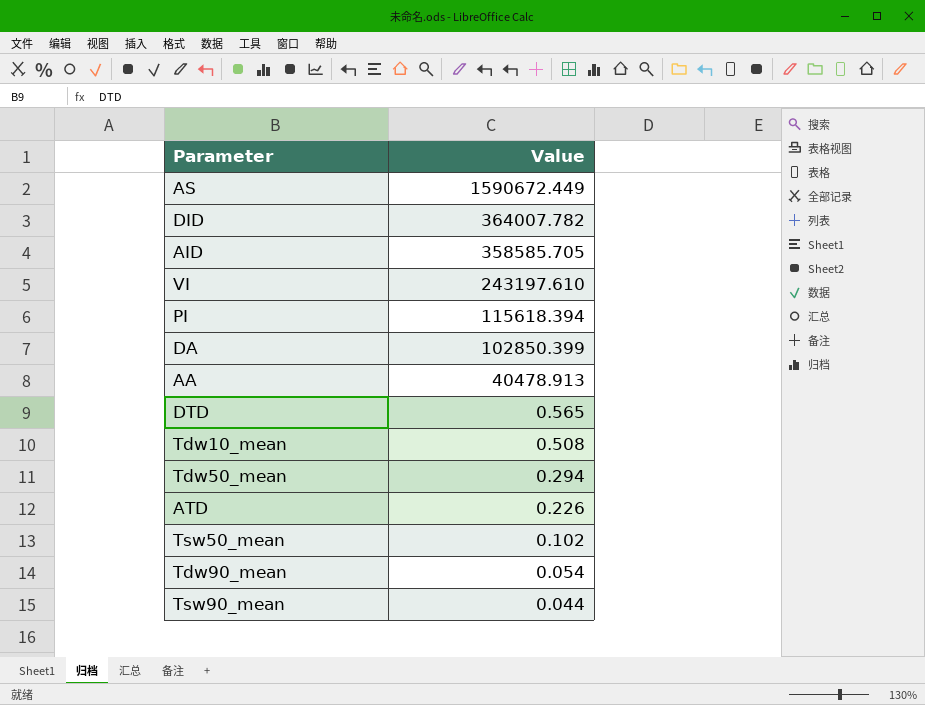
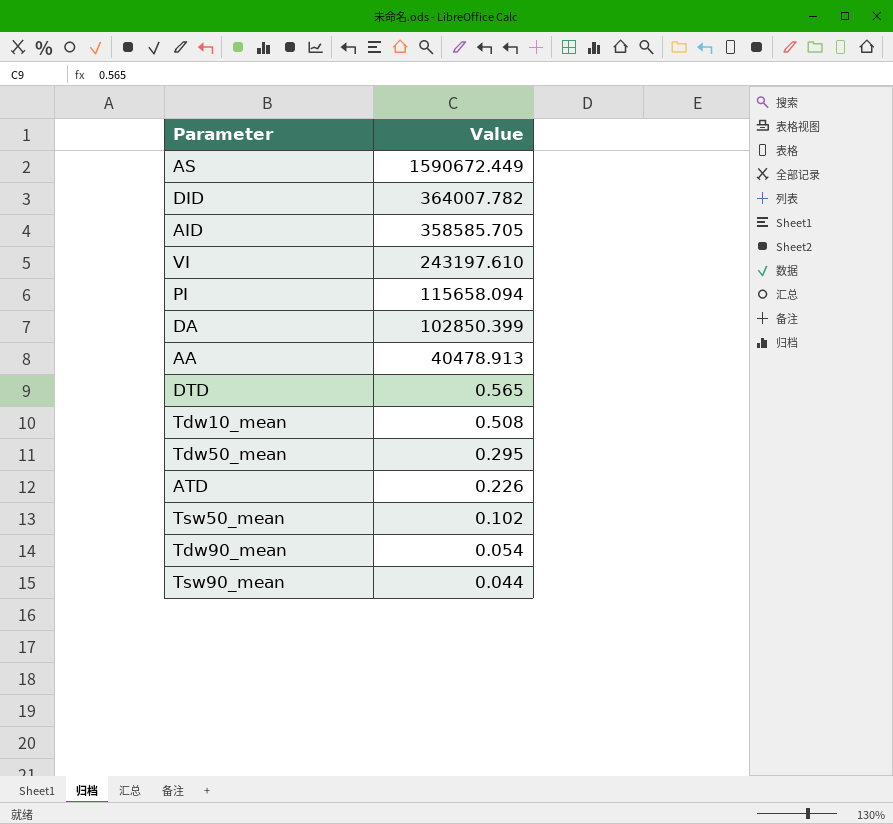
PI | Value: 115618.394 -> 115658.094
Tdw50_mean | Value: 0.294 -> 0.295

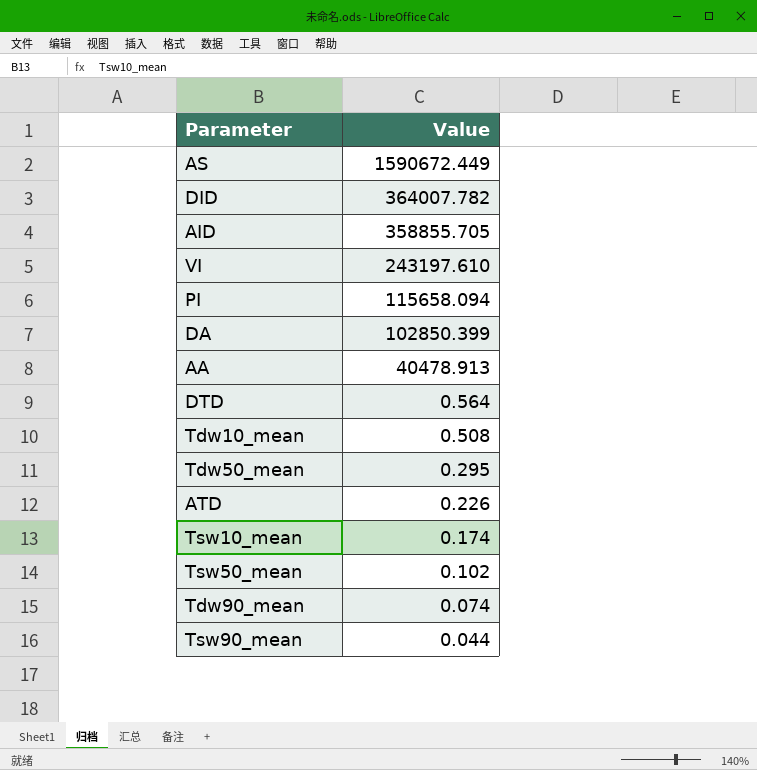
AID | Value: 358585.705 -> 358855.705
DTD | Value: 0.565 -> 0.564
row Tsw10_mean: none -> 0.174
Tdw90_mean | Value: 0.054 -> 0.074

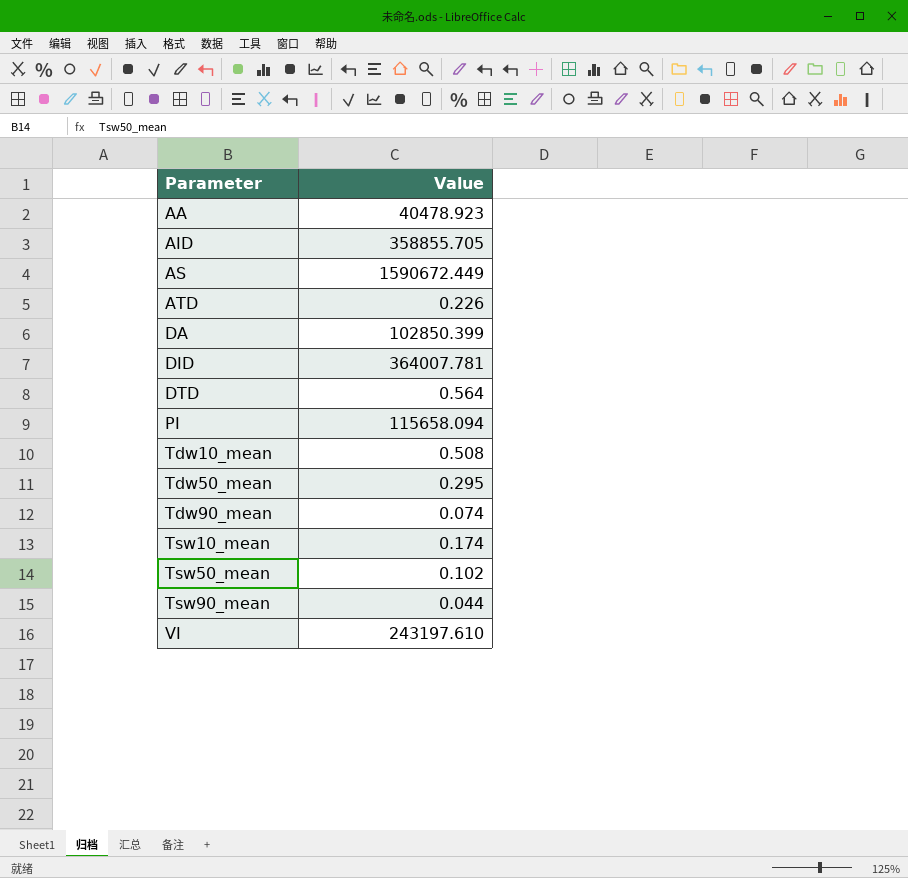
row order: Value descending -> Parameter ascending
AA | Value: 40478.913 -> 40478.923
DID | Value: 364007.782 -> 364007.781

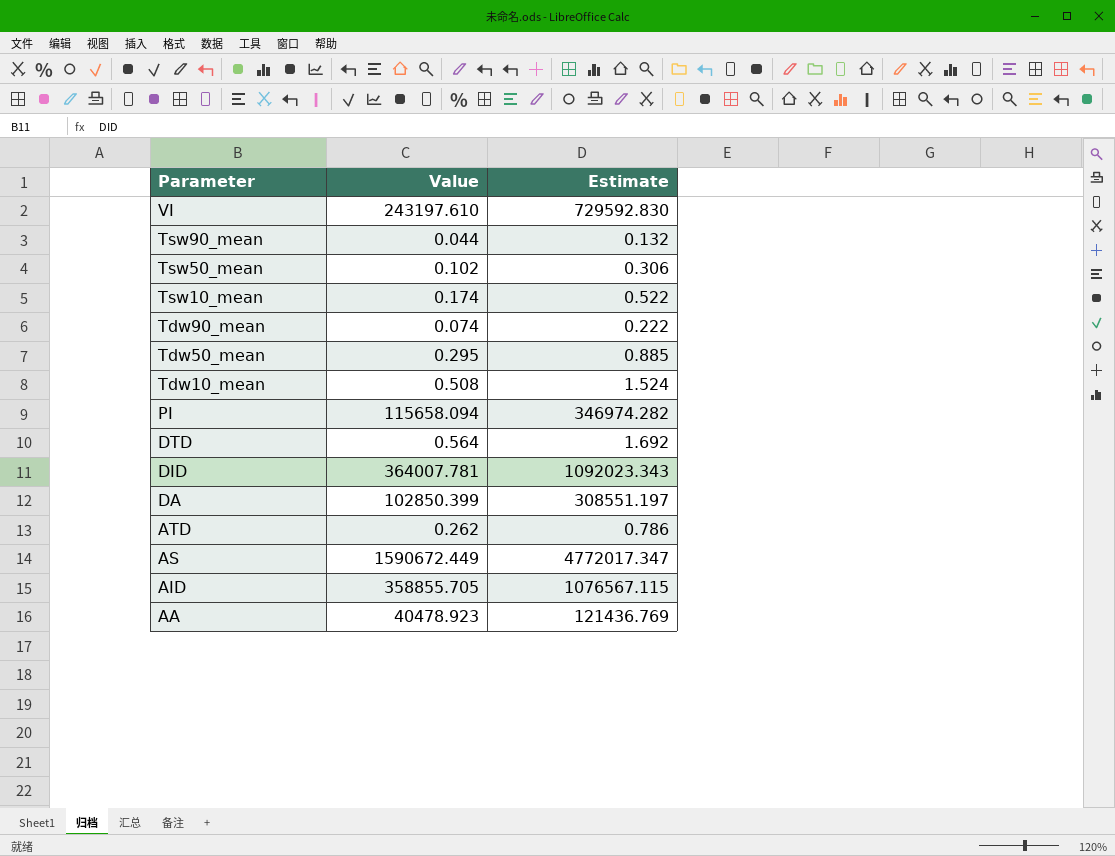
row order: Parameter ascending -> Parameter descending
column Estimate | formula: none -> [Value] * 3
ATD | Value: 0.226 -> 0.262

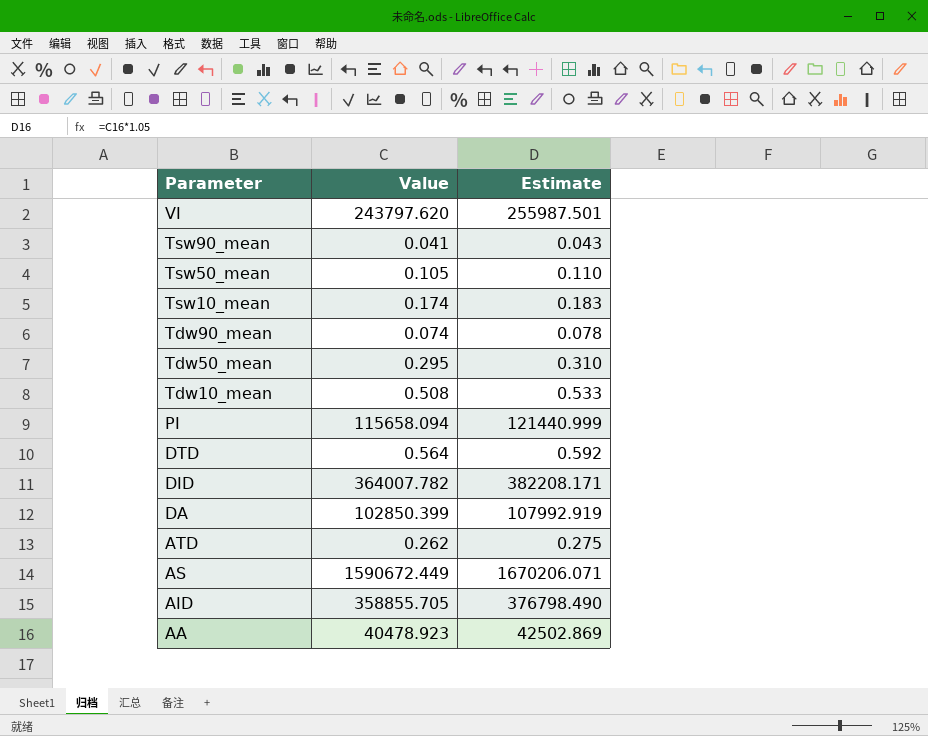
column Estimate | formula: [Value] * 3 -> [Value] * 1.05
VI | Value: 243197.610 -> 243797.620
Tsw90_mean | Value: 0.044 -> 0.041
Tsw50_mean | Value: 0.102 -> 0.105
DID | Value: 364007.781 -> 364007.782

